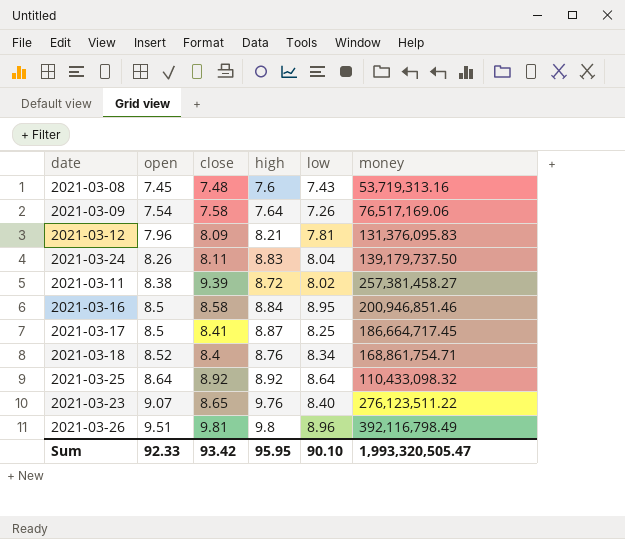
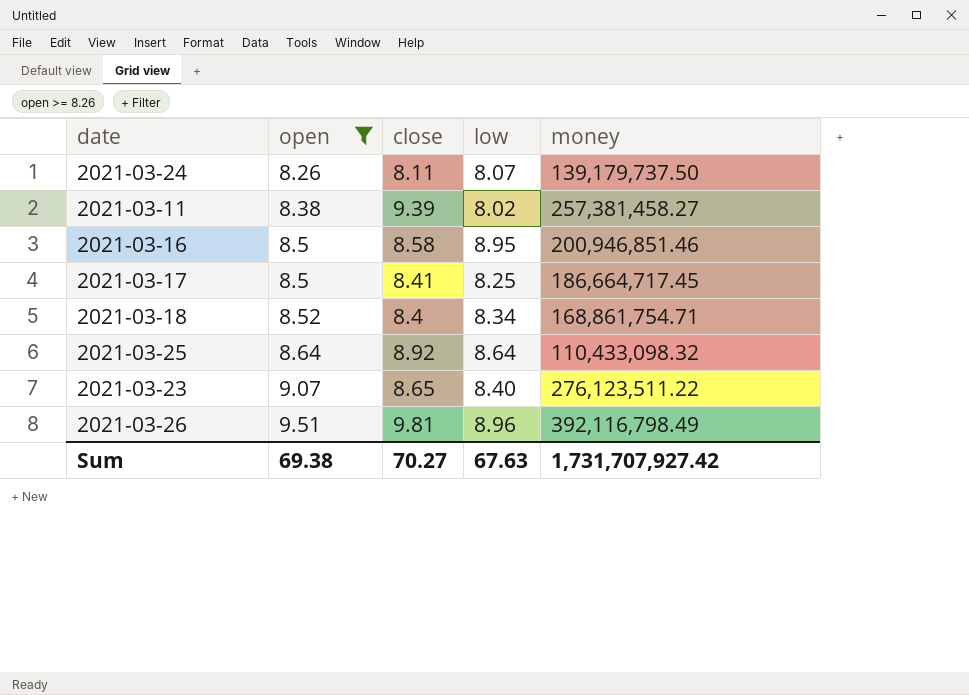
filter: none -> open >= 8.26
column high | position: 4 -> none
2021-03-24 | low: 8.04 -> 8.07
Sum | open: 92.33 -> 69.38
Sum | close: 93.42 -> 70.27
Sum | low: 90.10 -> 67.63
Sum | money: 1,993,320,505.47 -> 1,731,707,927.42

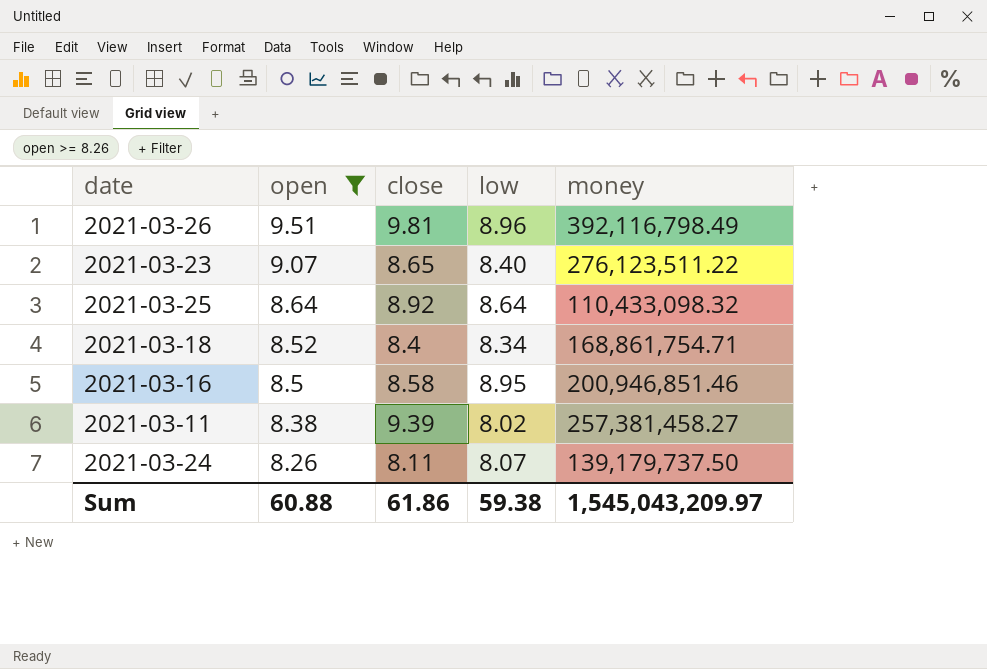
row order: open ascending -> open descending
row 2021-03-17: 8.5 | 8.41 | 8.25 | 186,664,717.45 -> none
Sum | open: 69.38 -> 60.88
Sum | close: 70.27 -> 61.86
Sum | low: 67.63 -> 59.38
Sum | money: 1,731,707,927.42 -> 1,545,043,209.97

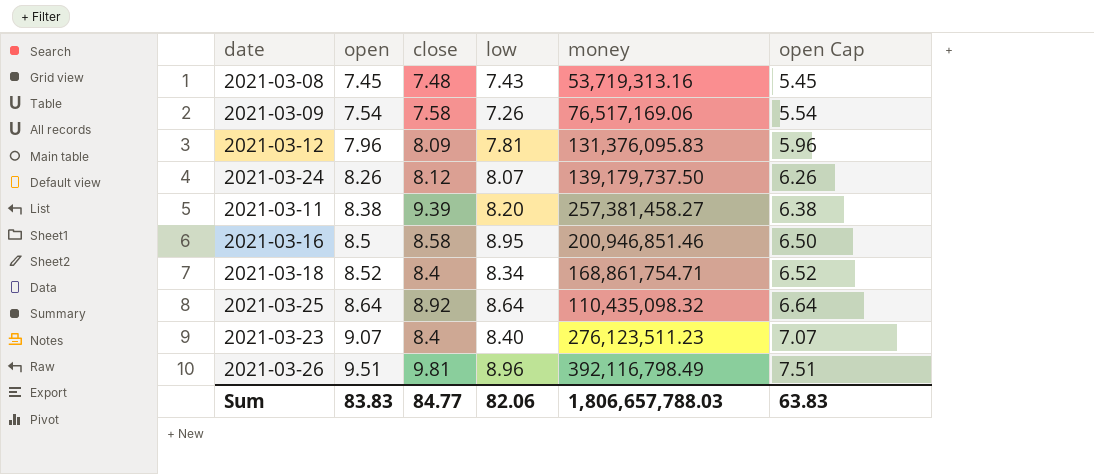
filter: open >= 8.26 -> none
row order: open descending -> open ascending
column open Cap | formula: none -> [open] - 2
2021-03-24 | close: 8.11 -> 8.12
2021-03-11 | low: 8.02 -> 8.20
2021-03-25 | money: 110,433,098.32 -> 110,435,098.32
2021-03-23 | close: 8.65 -> 8.4
2021-03-23 | money: 276,123,511.22 -> 276,123,511.23
Sum | open: 60.88 -> 83.83
Sum | close: 61.86 -> 84.77
Sum | low: 59.38 -> 82.06
Sum | money: 1,545,043,209.97 -> 1,806,657,788.03

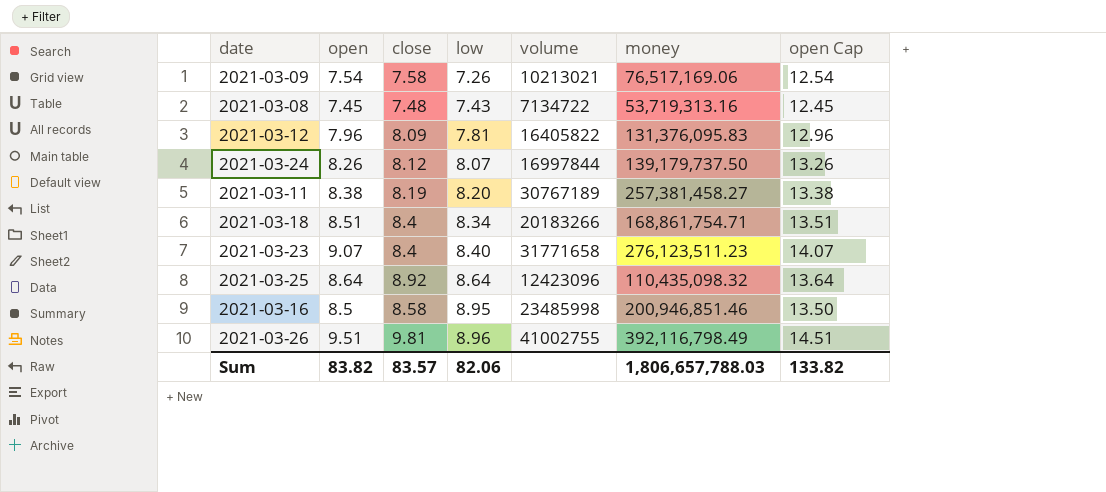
row order: open ascending -> low ascending
column volume | position: none -> 5
column open Cap | formula: [open] - 2 -> [open] + 5
2021-03-11 | close: 9.39 -> 8.19
2021-03-18 | open: 8.52 -> 8.51
Sum | open: 83.83 -> 83.82
Sum | close: 84.77 -> 83.57
Sum | open Cap: 63.83 -> 133.82

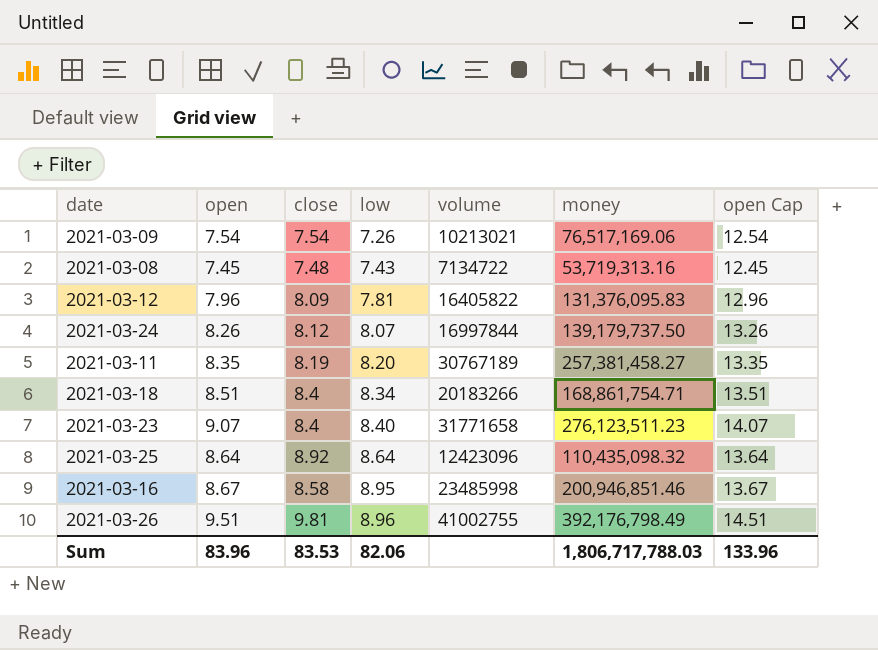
2021-03-09 | close: 7.58 -> 7.54
2021-03-11 | open: 8.38 -> 8.35
2021-03-11 | open Cap: 13.38 -> 13.35
2021-03-16 | open: 8.5 -> 8.67
2021-03-16 | open Cap: 13.50 -> 13.67
2021-03-26 | money: 392,116,798.49 -> 392,176,798.49
Sum | open: 83.82 -> 83.96
Sum | close: 83.57 -> 83.53
Sum | money: 1,806,657,788.03 -> 1,806,717,788.03
Sum | open Cap: 133.82 -> 133.96

